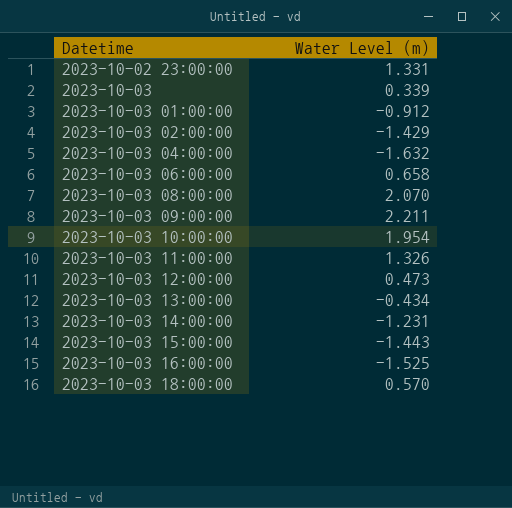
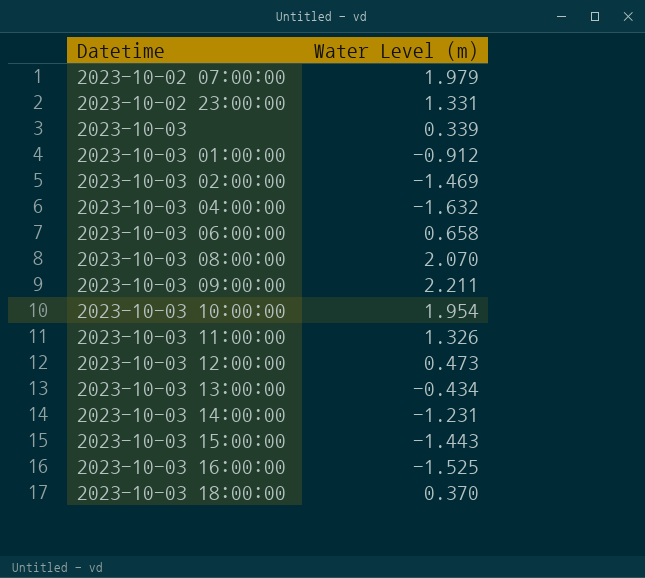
row 2023-10-02 07:00:00: none -> 1.979
2023-10-03 02:00:00 | Water Level (m): -1.429 -> -1.469
2023-10-03 18:00:00 | Water Level (m): 0.570 -> 0.370

